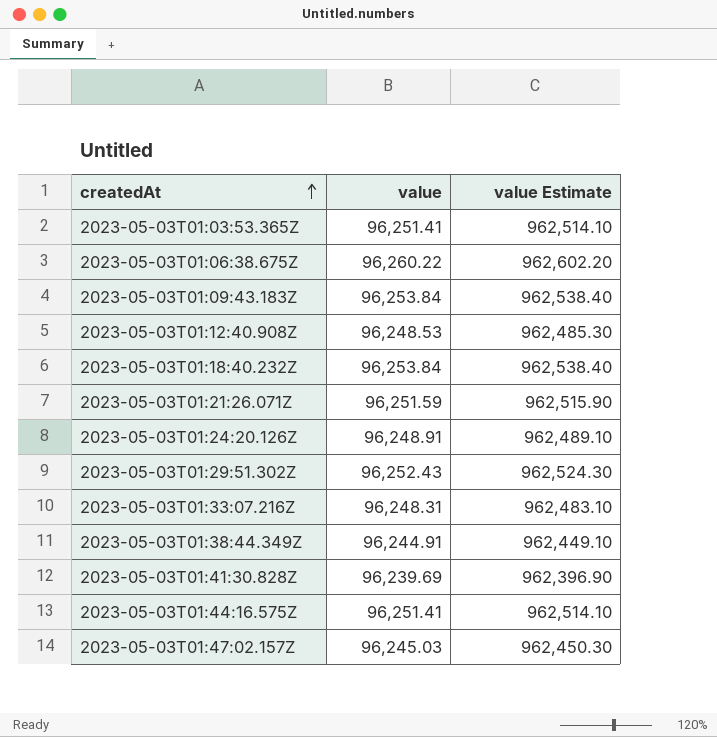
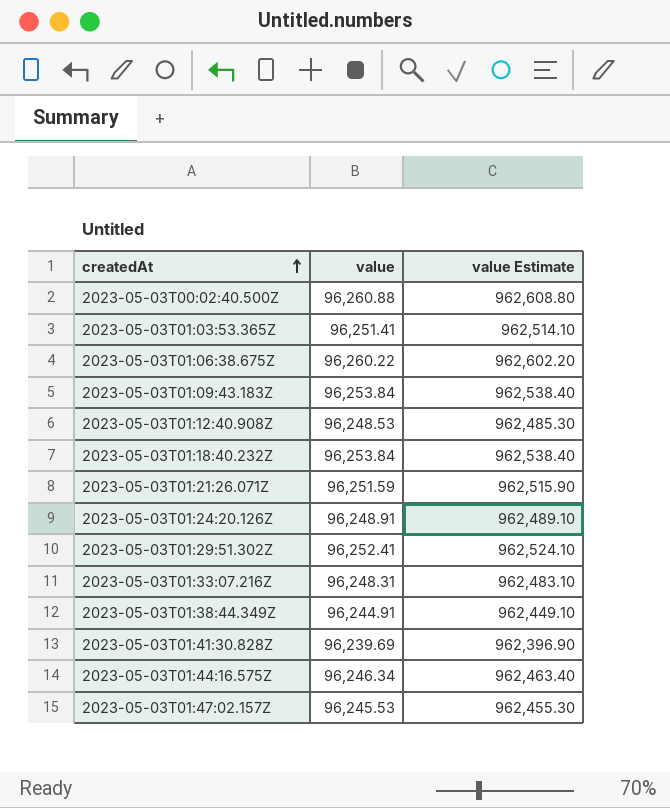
row 2023-05-03T00:02:40.500Z: none -> 96,260.88 | 962,608.80
2023-05-03T01:29:51.302Z | value: 96,252.43 -> 96,252.41
2023-05-03T01:29:51.302Z | value Estimate: 962,524.30 -> 962,524.10
2023-05-03T01:44:16.575Z | value: 96,251.41 -> 96,246.34
2023-05-03T01:44:16.575Z | value Estimate: 962,514.10 -> 962,463.40
2023-05-03T01:47:02.157Z | value: 96,245.03 -> 96,245.53
2023-05-03T01:47:02.157Z | value Estimate: 962,450.30 -> 962,455.30

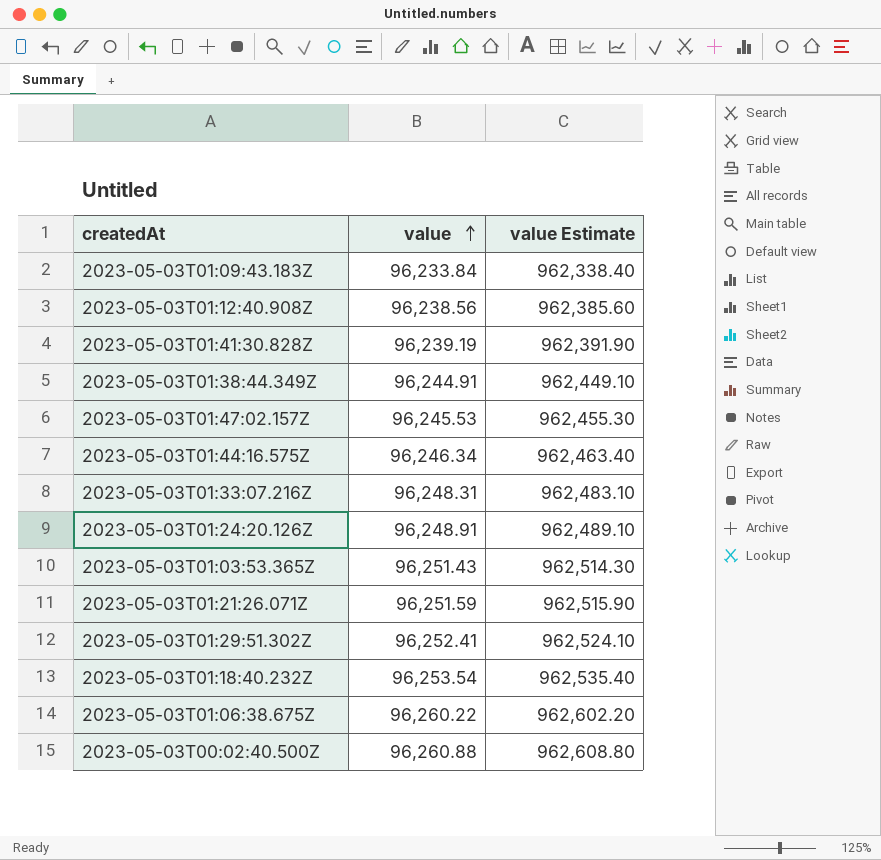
row order: createdAt ascending -> value ascending
2023-05-03T01:09:43.183Z | value: 96,253.84 -> 96,233.84
2023-05-03T01:09:43.183Z | value Estimate: 962,538.40 -> 962,338.40
2023-05-03T01:12:40.908Z | value: 96,248.53 -> 96,238.56
2023-05-03T01:12:40.908Z | value Estimate: 962,485.30 -> 962,385.60
2023-05-03T01:41:30.828Z | value: 96,239.69 -> 96,239.19
2023-05-03T01:41:30.828Z | value Estimate: 962,396.90 -> 962,391.90
2023-05-03T01:03:53.365Z | value: 96,251.41 -> 96,251.43
2023-05-03T01:03:53.365Z | value Estimate: 962,514.10 -> 962,514.30
2023-05-03T01:18:40.232Z | value: 96,253.84 -> 96,253.54
2023-05-03T01:18:40.232Z | value Estimate: 962,538.40 -> 962,535.40

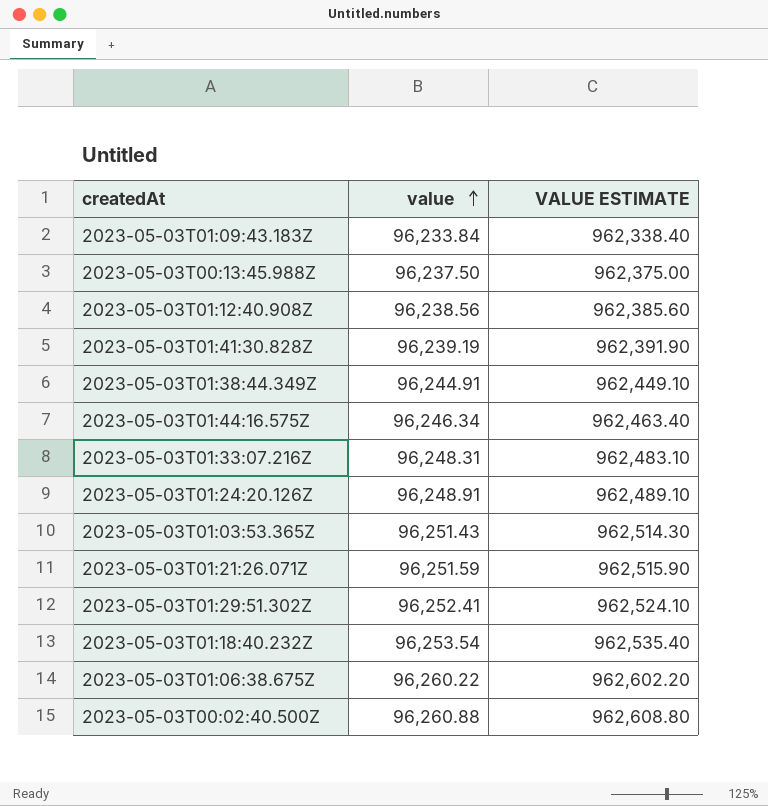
column name: value Estimate -> VALUE ESTIMATE
row 2023-05-03T01:47:02.157Z: 96,245.53 | 962,455.30 -> none
row 2023-05-03T00:13:45.988Z: none -> 96,237.50 | 962,375.00

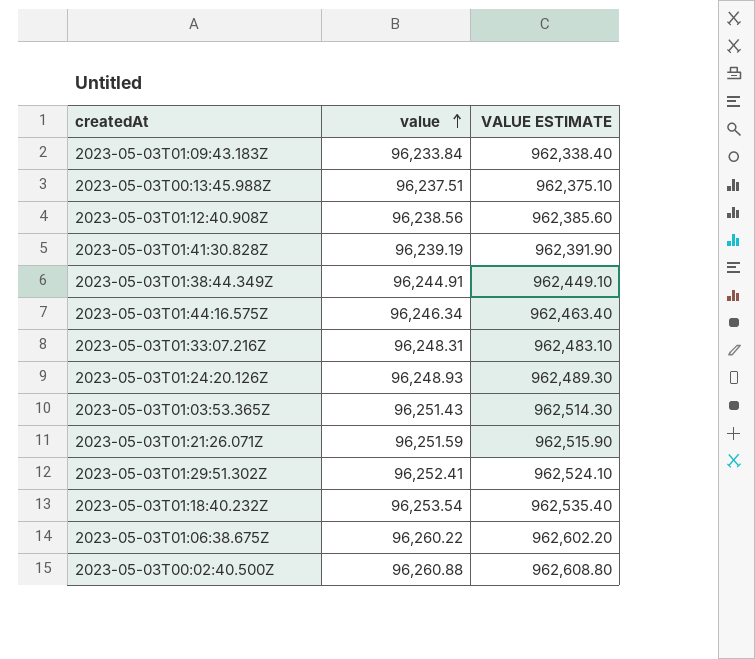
2023-05-03T00:13:45.988Z | value: 96,237.50 -> 96,237.51
2023-05-03T00:13:45.988Z | VALUE ESTIMATE: 962,375.00 -> 962,375.10
2023-05-03T01:24:20.126Z | value: 96,248.91 -> 96,248.93
2023-05-03T01:24:20.126Z | VALUE ESTIMATE: 962,489.10 -> 962,489.30

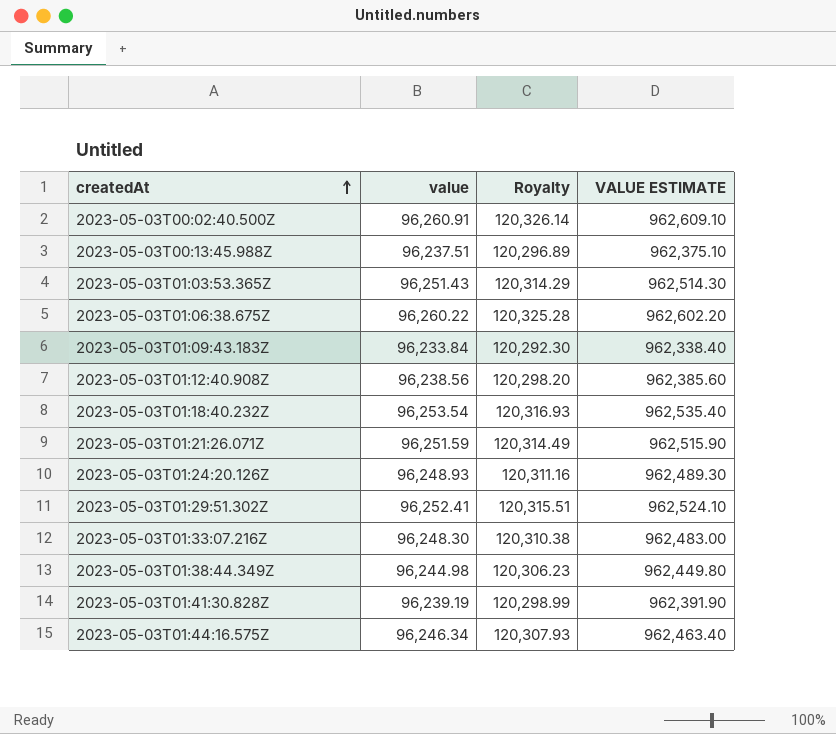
row order: value ascending -> createdAt ascending
column Royalty | formula: none -> [value] * 1.25
2023-05-03T00:02:40.500Z | value: 96,260.88 -> 96,260.91
2023-05-03T00:02:40.500Z | VALUE ESTIMATE: 962,608.80 -> 962,609.10
2023-05-03T01:33:07.216Z | value: 96,248.31 -> 96,248.30
2023-05-03T01:33:07.216Z | VALUE ESTIMATE: 962,483.10 -> 962,483.00
2023-05-03T01:38:44.349Z | value: 96,244.91 -> 96,244.98
2023-05-03T01:38:44.349Z | VALUE ESTIMATE: 962,449.10 -> 962,449.80

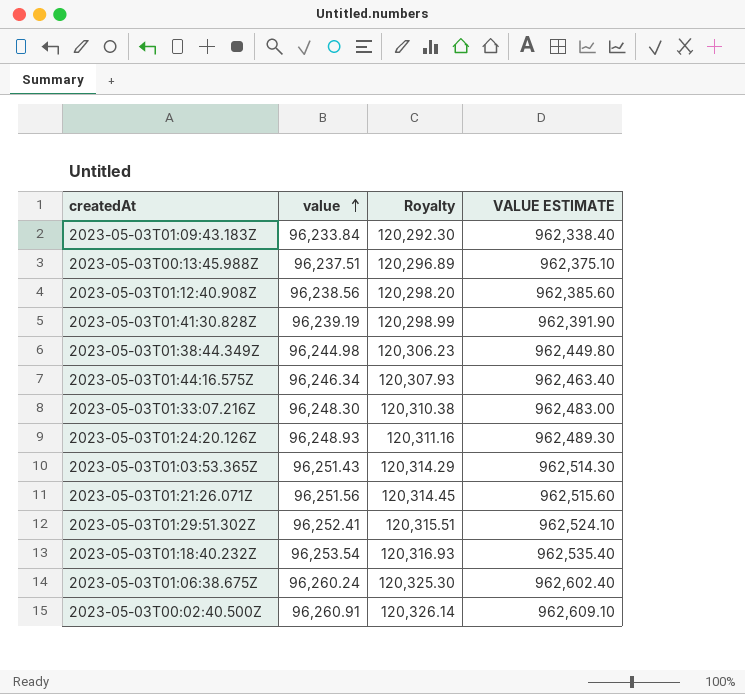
row order: createdAt ascending -> value ascending
2023-05-03T01:21:26.071Z | value: 96,251.59 -> 96,251.56
2023-05-03T01:21:26.071Z | Royalty: 120,314.49 -> 120,314.45
2023-05-03T01:21:26.071Z | VALUE ESTIMATE: 962,515.90 -> 962,515.60
2023-05-03T01:06:38.675Z | value: 96,260.22 -> 96,260.24
2023-05-03T01:06:38.675Z | Royalty: 120,325.28 -> 120,325.30
2023-05-03T01:06:38.675Z | VALUE ESTIMATE: 962,602.20 -> 962,602.40

